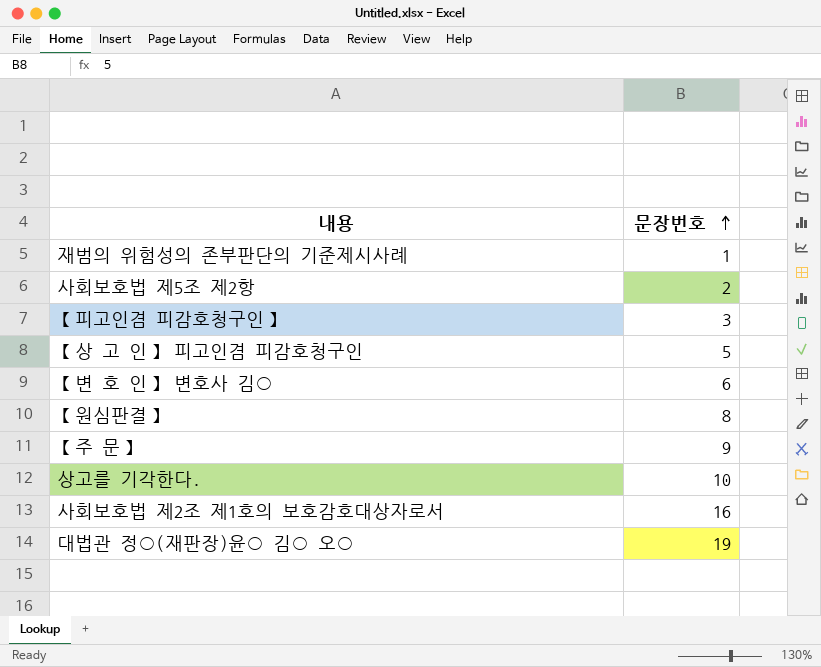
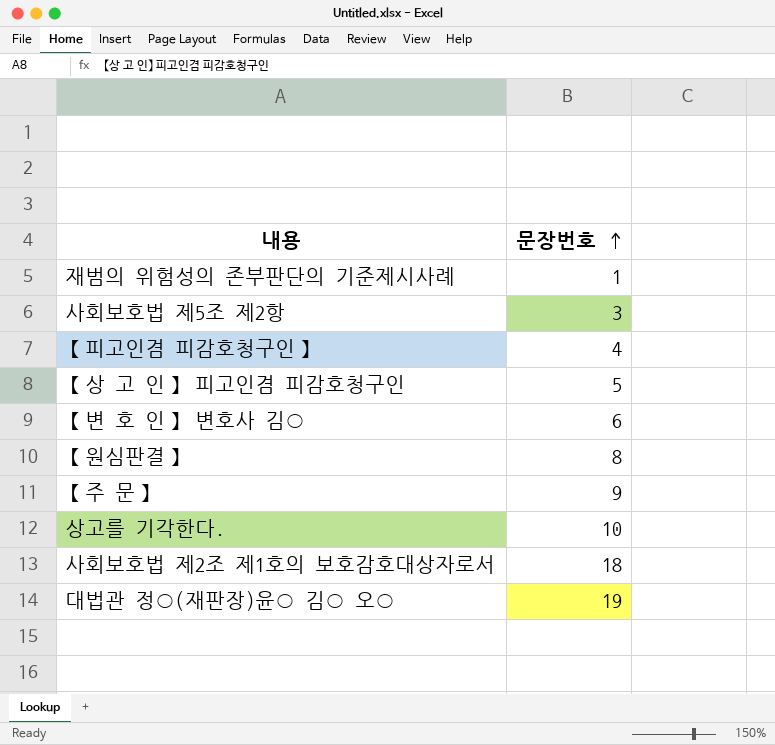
사회보호법 제5조 제2항 | 문장번호: 2 -> 3
【피고인겸 피감호청구인】 | 문장번호: 3 -> 4
사회보호법 제2조 제1호의 보호감호대상자로서 | 문장번호: 16 -> 18

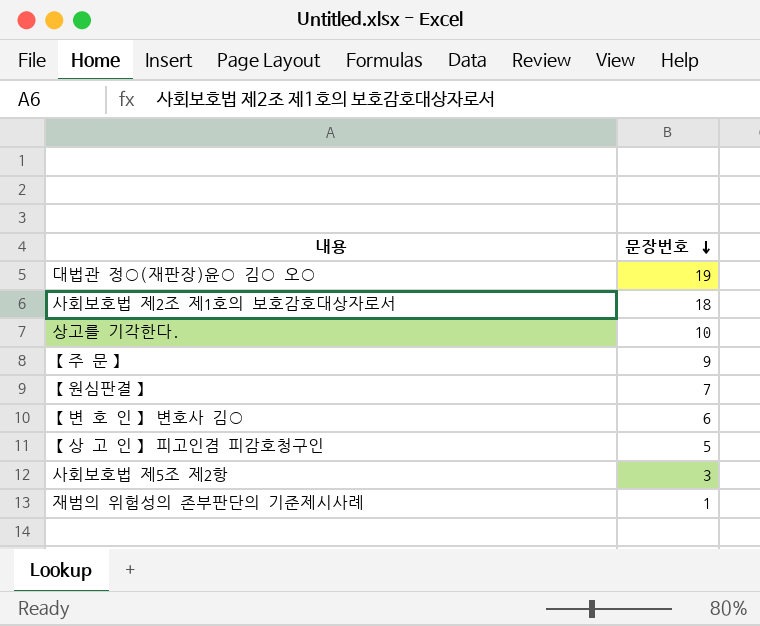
row order: 문장번호 ascending -> 문장번호 descending
row 【피고인겸 피감호청구인】: 4 -> none
【원심판결】 | 문장번호: 8 -> 7

